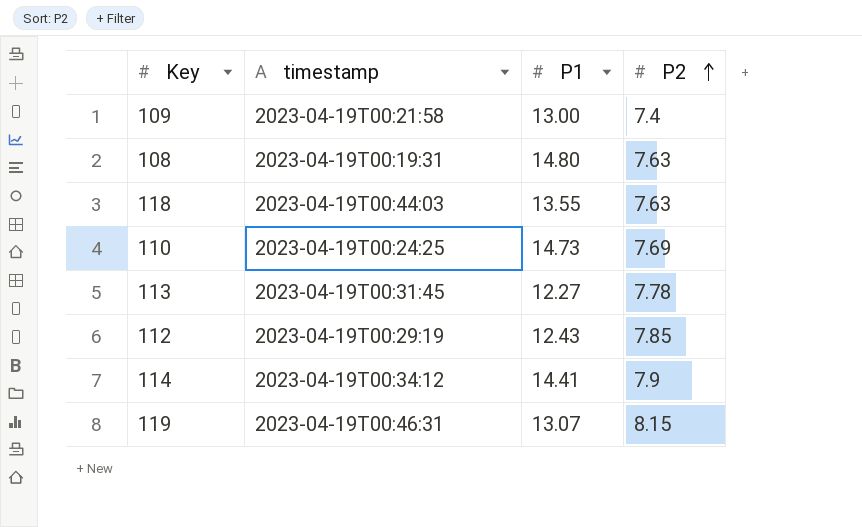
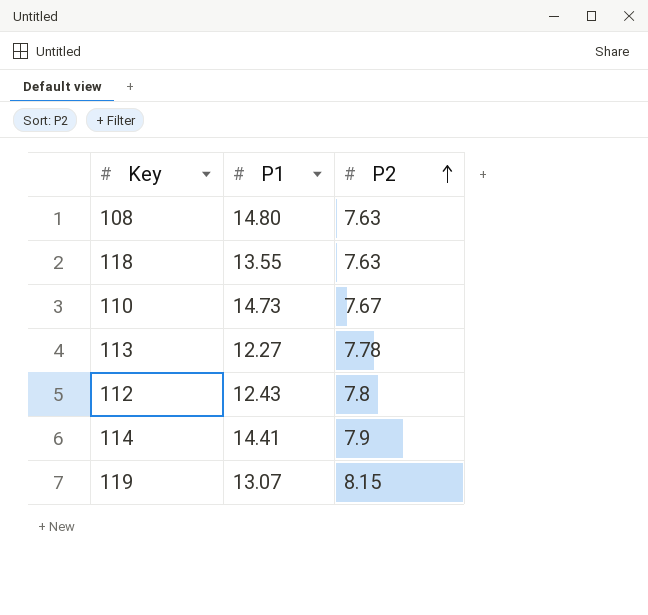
column timestamp | position: 2 -> none
row 109: 2023-04-19T00:21:58 | 13.00 | 7.4 -> none
110 | P2: 7.69 -> 7.67
112 | P2: 7.85 -> 7.8

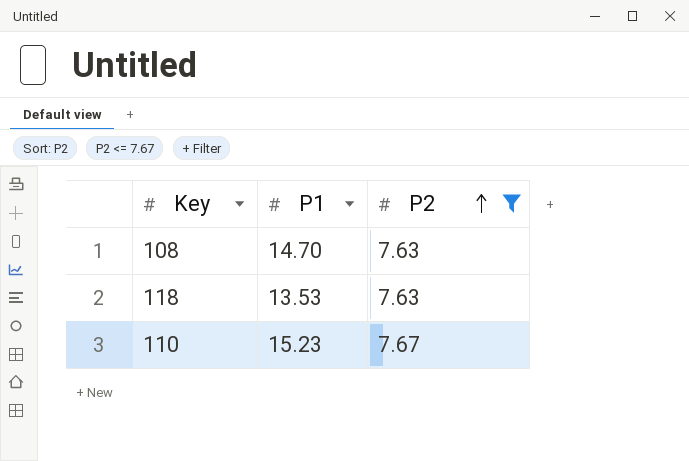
filter: none -> P2 <= 7.67
108 | P1: 14.80 -> 14.70
118 | P1: 13.55 -> 13.53
110 | P1: 14.73 -> 15.23

